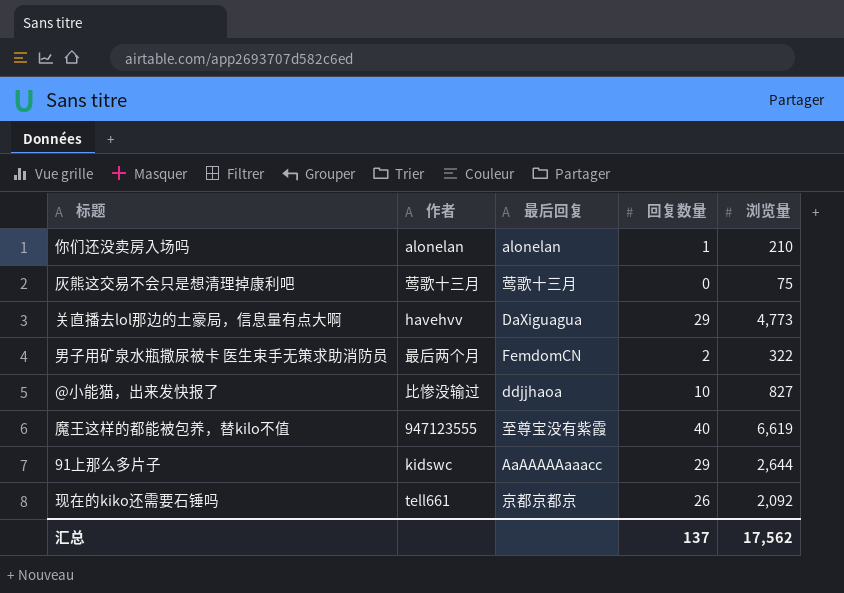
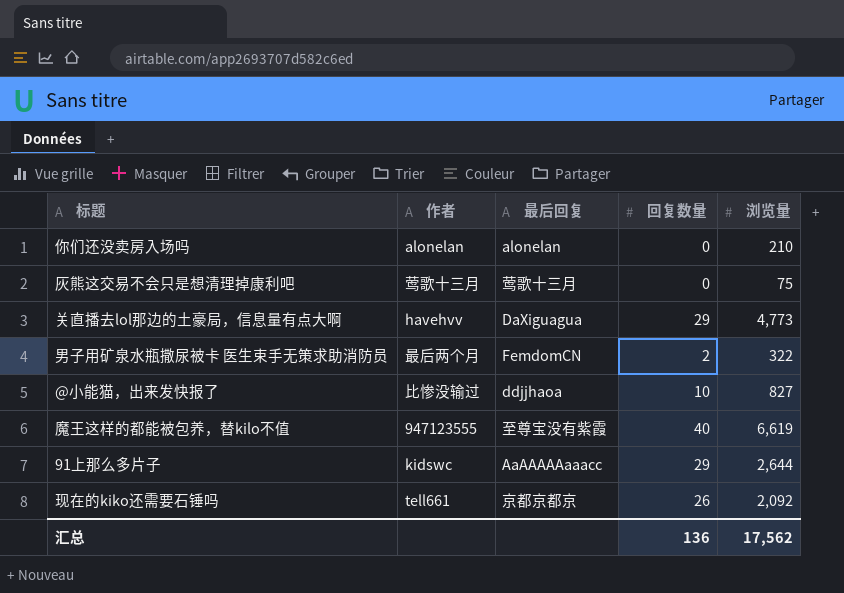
你们还没卖房入场吗 | 回复数量: 1 -> 0
汇总 | 回复数量: 137 -> 136

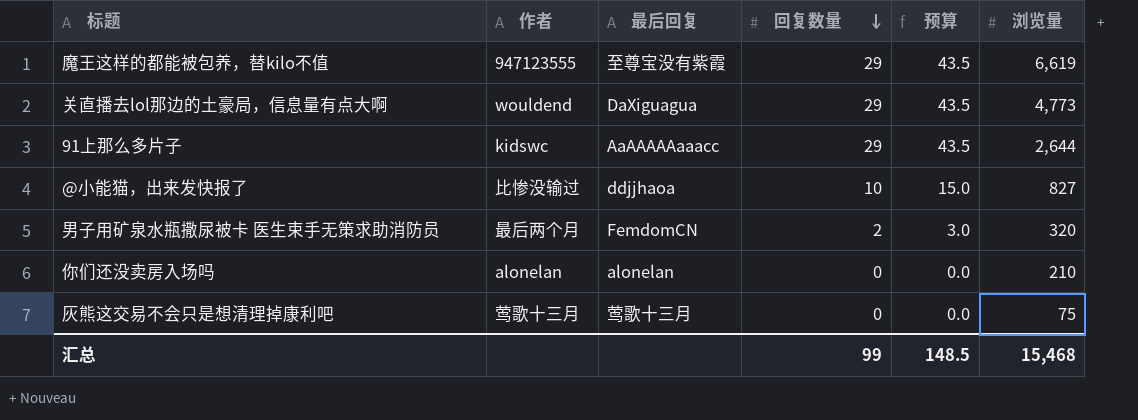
row order: none -> 回复数量 descending
column 预算 | formula: none -> [回复数量] * 1.5
row 现在的kiko还需要石锤吗: tell661 | 京都京都京 | 26 | 2,092 -> none
魔王这样的都能被包养，替kilo不值 | 回复数量: 40 -> 29
关直播去lol那边的土豪局，信息量有点大啊 | 作者: havehvv -> wouldend
男子用矿泉水瓶撒尿被卡 医生束手无策求助消防员 | 浏览量: 322 -> 320
汇总 | 回复数量: 136 -> 99
汇总 | 浏览量: 17,562 -> 15,468

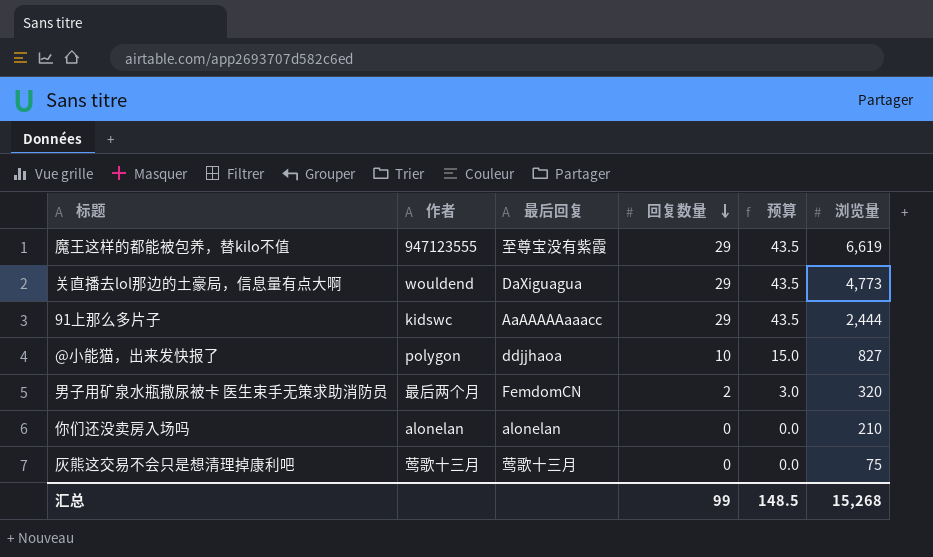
91上那么多片子 | 浏览量: 2,644 -> 2,444
@小能猫，出来发快报了 | 作者: 比惨没输过 -> polygon
汇总 | 浏览量: 15,468 -> 15,268

